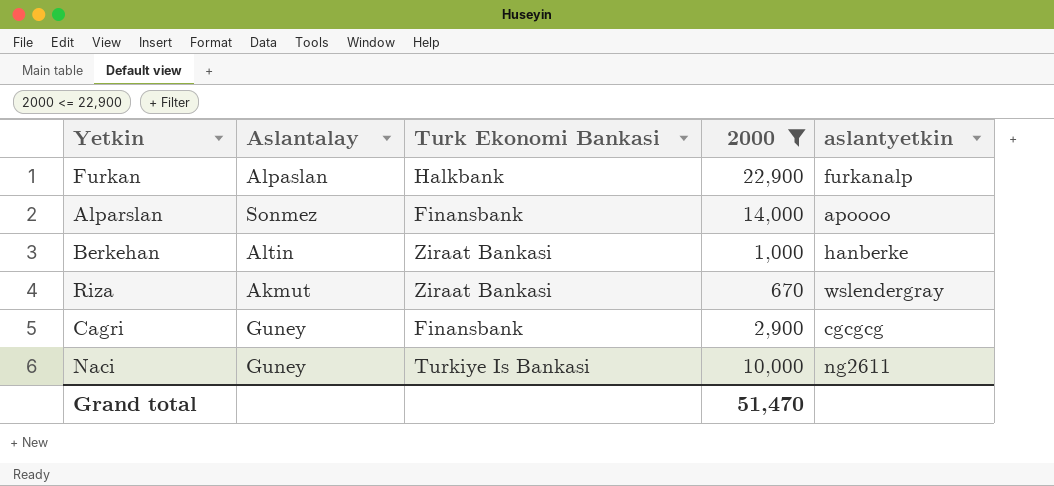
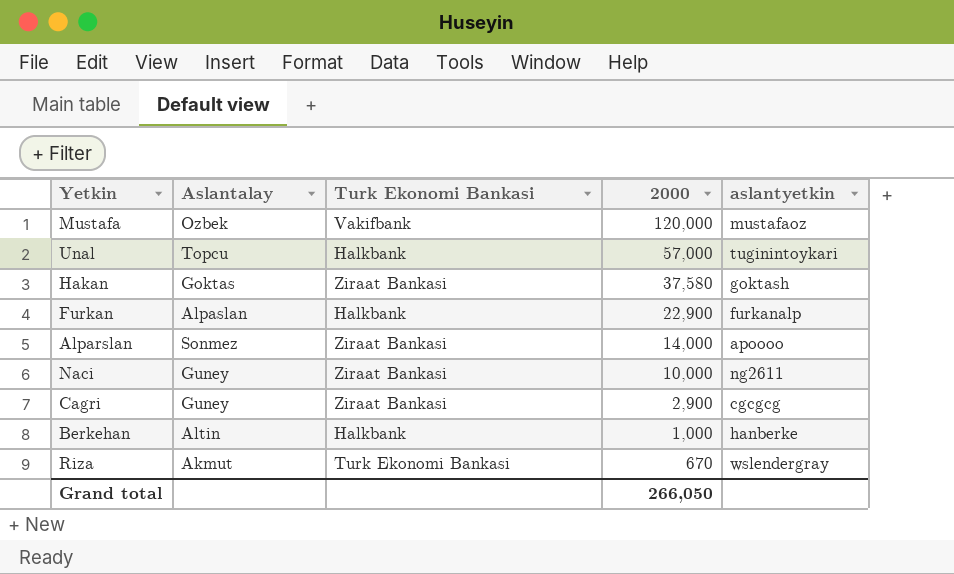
filter: 2000 <= 22,900 -> none
row order: none -> 2000 descending
Alparslan | Turk Ekonomi Bankasi: Finansbank -> Ziraat Bankasi
Naci | Turk Ekonomi Bankasi: Turkiye Is Bankasi -> Ziraat Bankasi
Cagri | Turk Ekonomi Bankasi: Finansbank -> Ziraat Bankasi
Berkehan | Turk Ekonomi Bankasi: Ziraat Bankasi -> Halkbank
Riza | Turk Ekonomi Bankasi: Ziraat Bankasi -> Turk Ekonomi Bankasi
Grand total | 2000: 51,470 -> 266,050

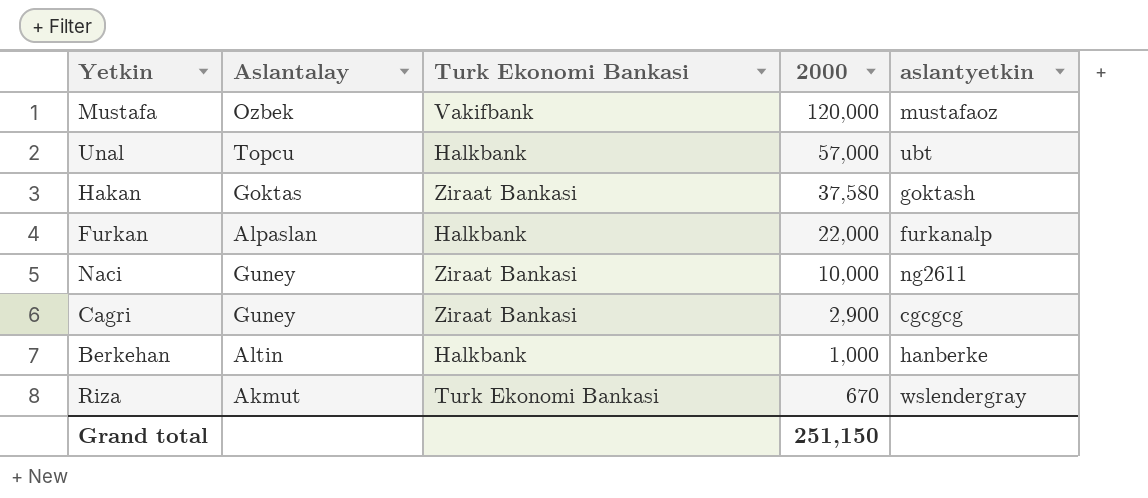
row Alparslan: Sonmez | Ziraat Bankasi | 14,000 | apoooo -> none
Unal | aslantyetkin: tuginintoykari -> ubt
Furkan | 2000: 22,900 -> 22,000
Grand total | 2000: 266,050 -> 251,150

